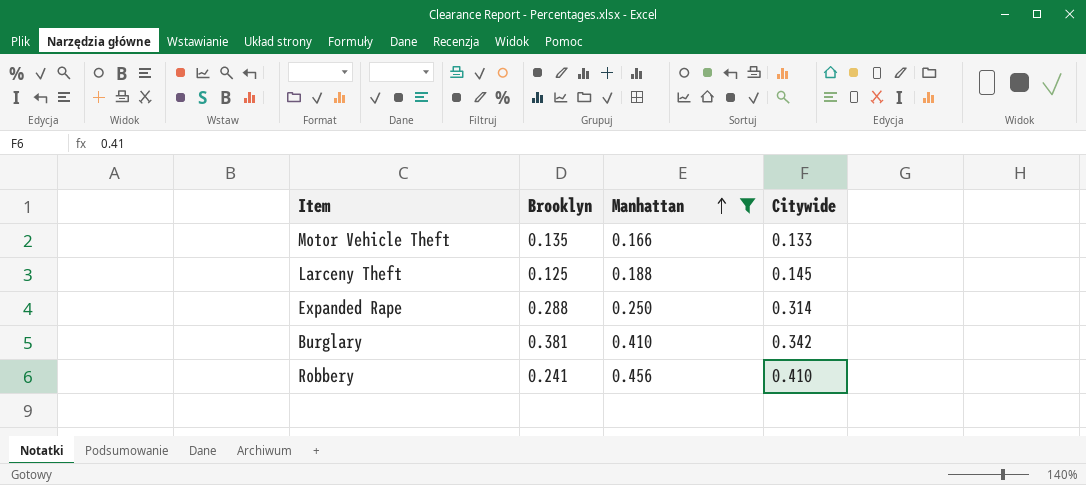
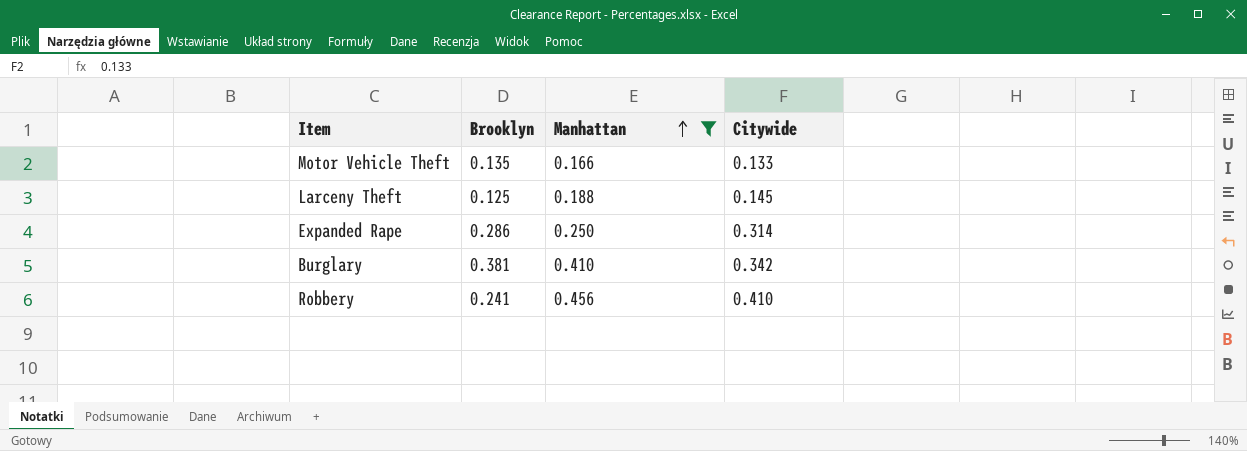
Expanded Rape | Brooklyn: 0.288 -> 0.286

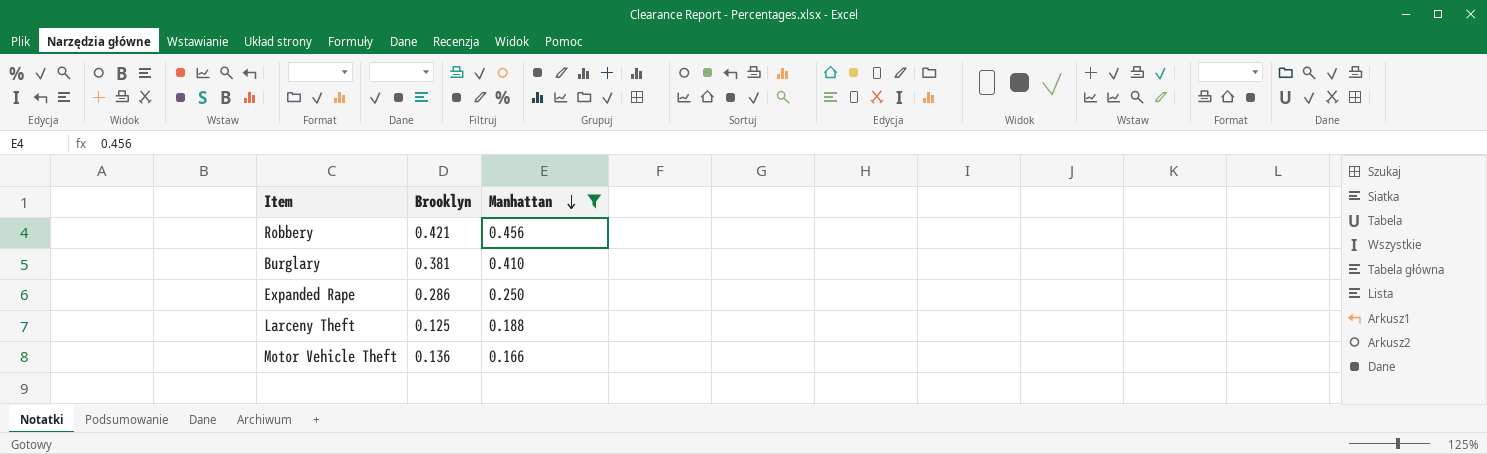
row order: Manhattan ascending -> Manhattan descending
column Citywide | position: 4 -> none
Robbery | Brooklyn: 0.241 -> 0.421
Motor Vehicle Theft | Brooklyn: 0.135 -> 0.136

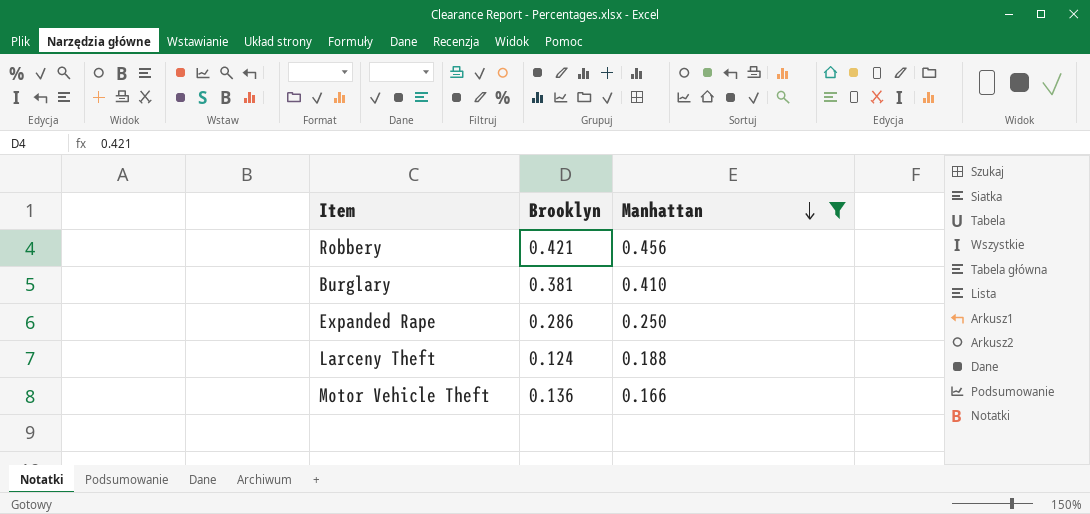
Larceny Theft | Brooklyn: 0.125 -> 0.124

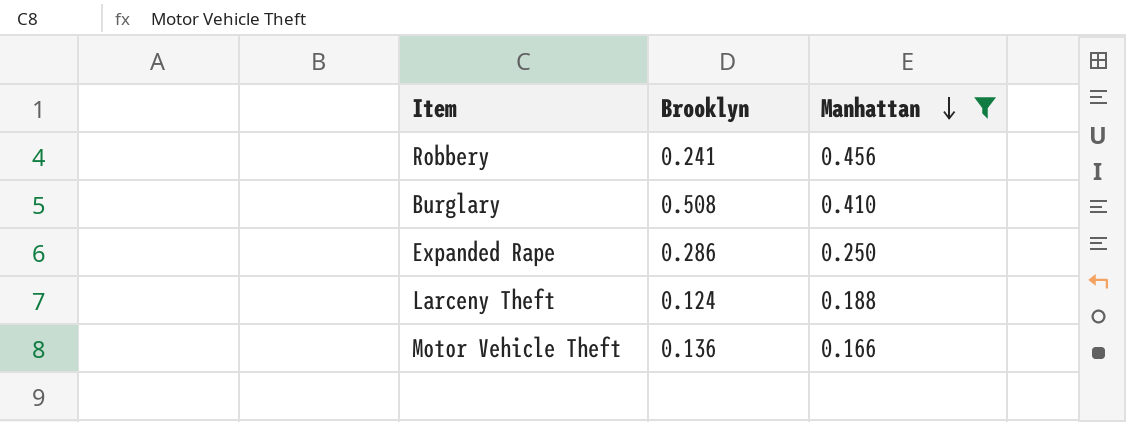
Robbery | Brooklyn: 0.421 -> 0.241
Burglary | Brooklyn: 0.381 -> 0.508

